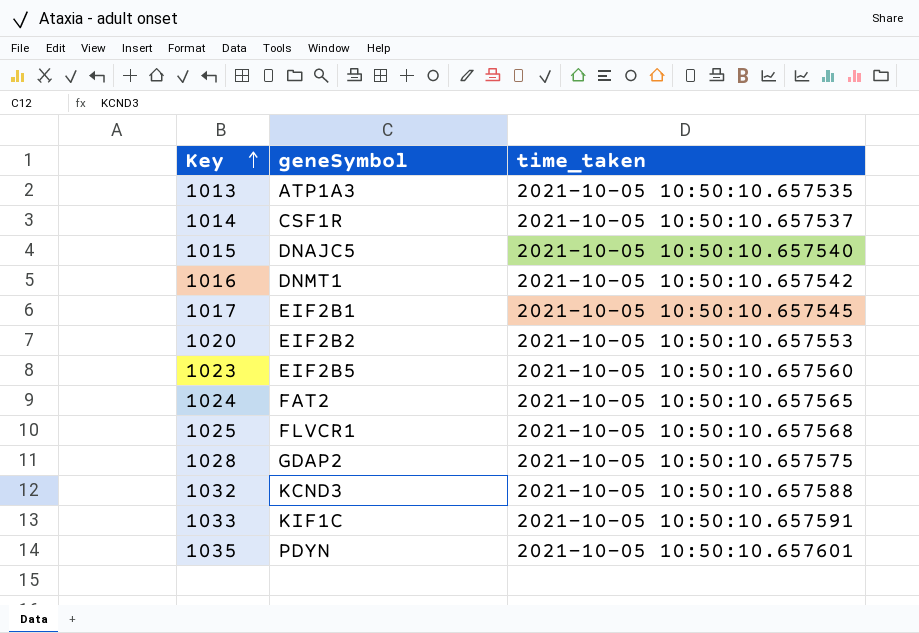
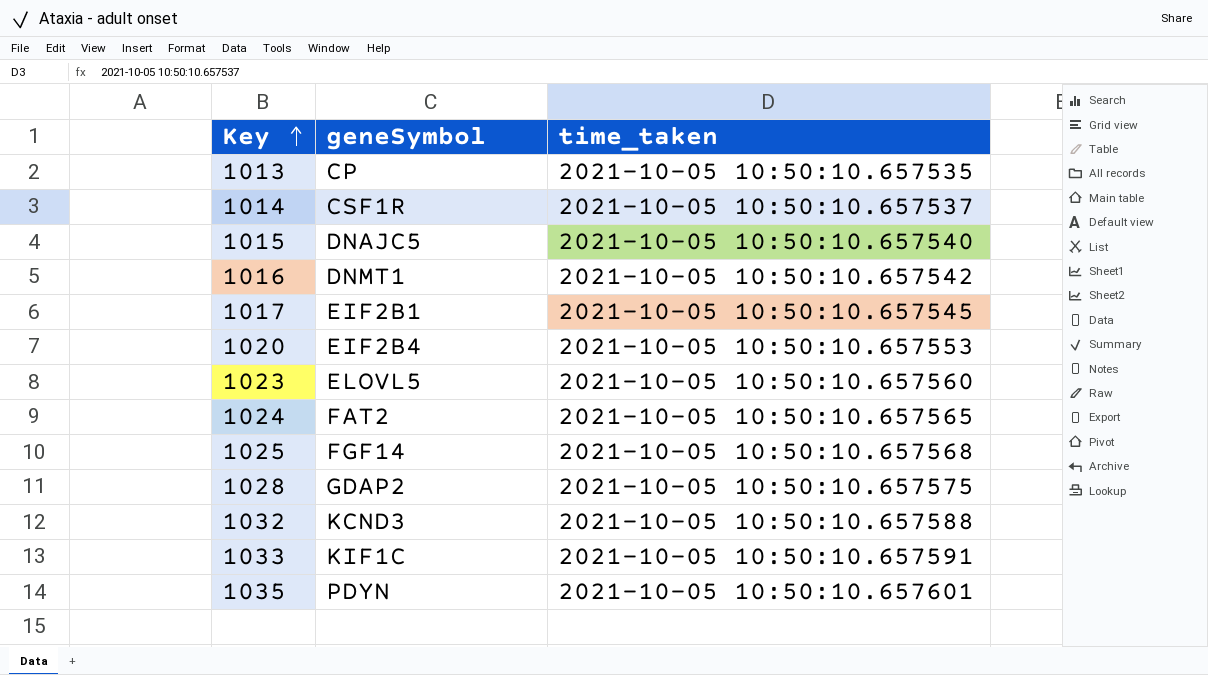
1013 | geneSymbol: ATP1A3 -> CP
1020 | geneSymbol: EIF2B2 -> EIF2B4
1023 | geneSymbol: EIF2B5 -> ELOVL5
1025 | geneSymbol: FLVCR1 -> FGF14

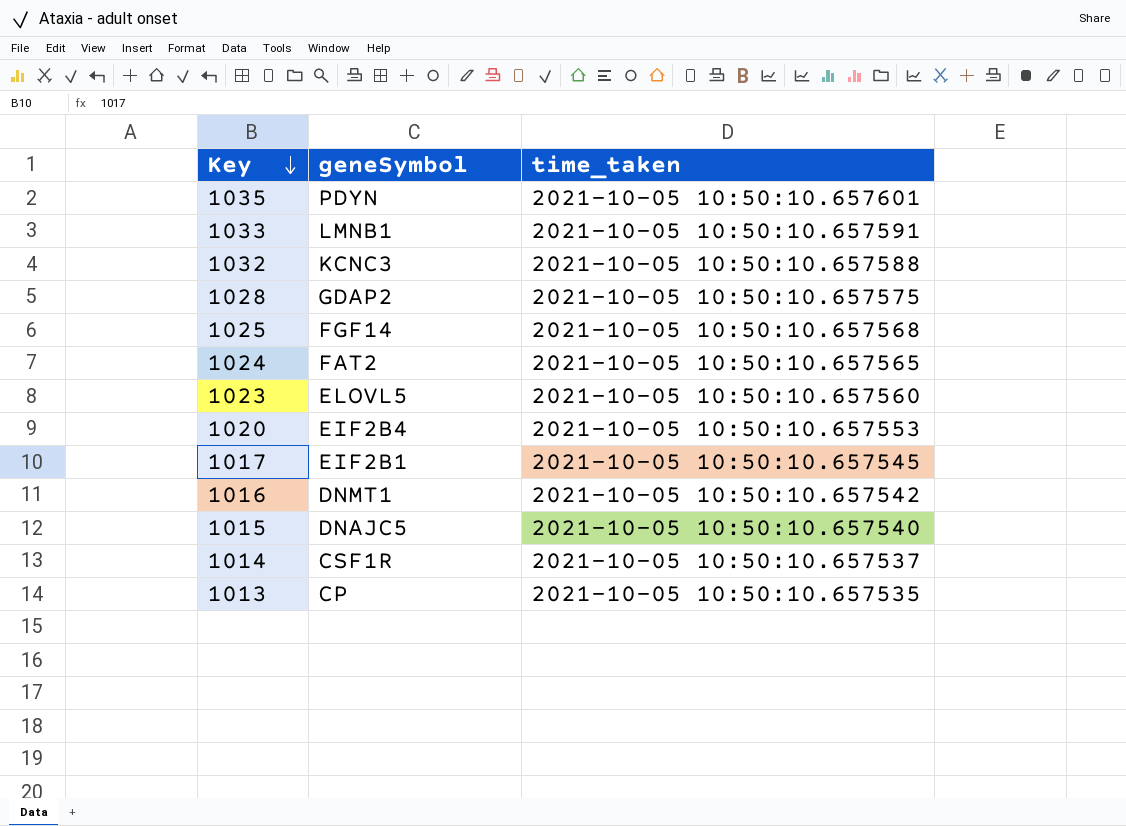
row order: Key ascending -> Key descending
1033 | geneSymbol: KIF1C -> LMNB1
1032 | geneSymbol: KCND3 -> KCNC3

